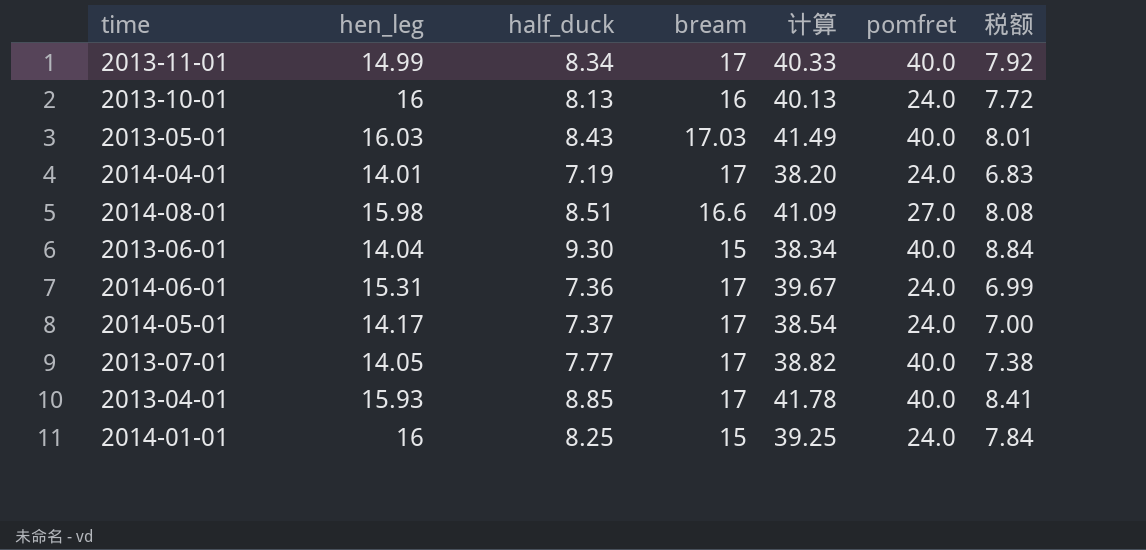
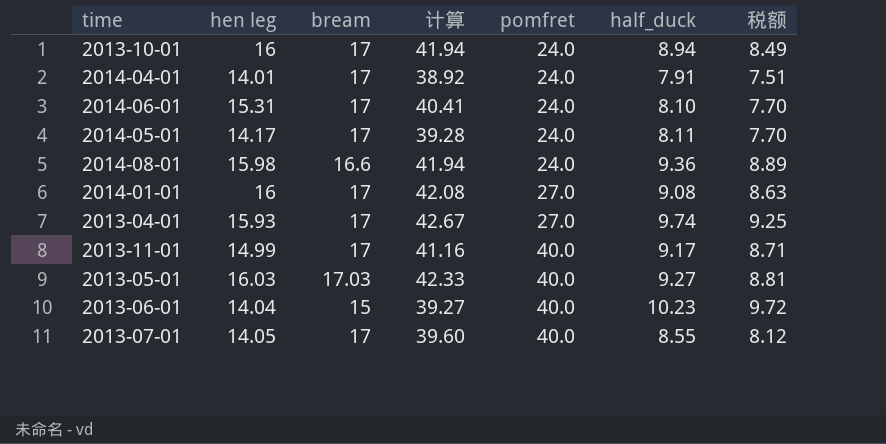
row order: none -> pomfret ascending
column name: hen_leg -> hen leg
column half_duck | position: 3 -> 6
2013-10-01 | bream: 16 -> 17
2013-10-01 | 计算: 40.13 -> 41.94
2013-10-01 | half_duck: 8.13 -> 8.94
2013-10-01 | 税额: 7.72 -> 8.49
2014-04-01 | 计算: 38.20 -> 38.92
2014-04-01 | half_duck: 7.19 -> 7.91
2014-04-01 | 税额: 6.83 -> 7.51
2014-06-01 | 计算: 39.67 -> 40.41
2014-06-01 | half_duck: 7.36 -> 8.10
2014-06-01 | 税额: 6.99 -> 7.70
2014-05-01 | 计算: 38.54 -> 39.28
2014-05-01 | half_duck: 7.37 -> 8.11
2014-05-01 | 税额: 7.00 -> 7.70
2014-08-01 | 计算: 41.09 -> 41.94
2014-08-01 | pomfret: 27.0 -> 24.0
2014-08-01 | half_duck: 8.51 -> 9.36
2014-08-01 | 税额: 8.08 -> 8.89
2014-01-01 | bream: 15 -> 17
2014-01-01 | 计算: 39.25 -> 42.08
2014-01-01 | pomfret: 24.0 -> 27.0
2014-01-01 | half_duck: 8.25 -> 9.08
2014-01-01 | 税额: 7.84 -> 8.63
2013-04-01 | 计算: 41.78 -> 42.67
2013-04-01 | pomfret: 40.0 -> 27.0
2013-04-01 | half_duck: 8.85 -> 9.74
2013-04-01 | 税额: 8.41 -> 9.25
2013-11-01 | 计算: 40.33 -> 41.16
2013-11-01 | half_duck: 8.34 -> 9.17
2013-11-01 | 税额: 7.92 -> 8.71
2013-05-01 | 计算: 41.49 -> 42.33
2013-05-01 | half_duck: 8.43 -> 9.27
2013-05-01 | 税额: 8.01 -> 8.81
2013-06-01 | 计算: 38.34 -> 39.27
2013-06-01 | half_duck: 9.30 -> 10.23
2013-06-01 | 税额: 8.84 -> 9.72
2013-07-01 | 计算: 38.82 -> 39.60
2013-07-01 | half_duck: 7.77 -> 8.55
2013-07-01 | 税额: 7.38 -> 8.12

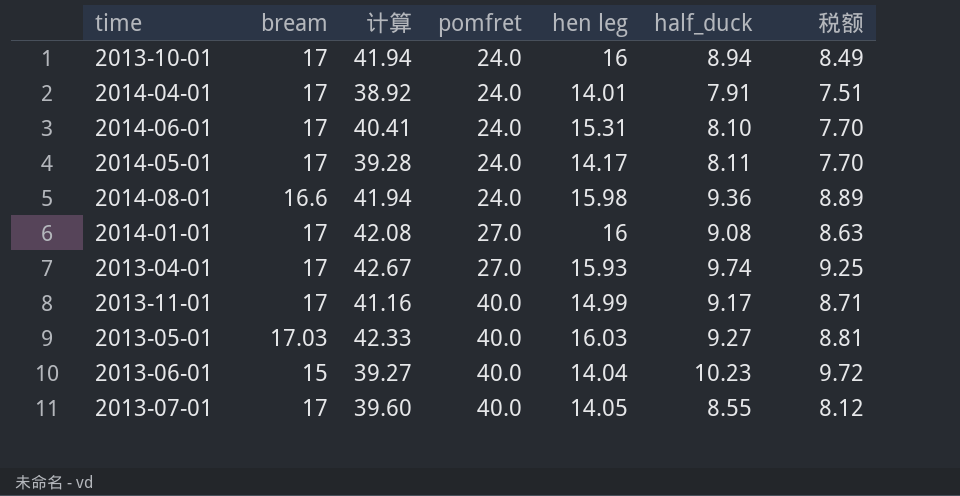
column hen leg | position: 2 -> 5

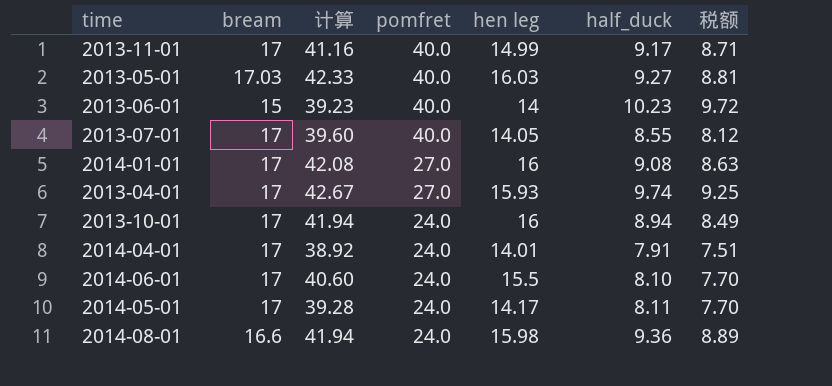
row order: pomfret ascending -> pomfret descending
2013-06-01 | 计算: 39.27 -> 39.23
2013-06-01 | hen leg: 14.04 -> 14
2014-06-01 | 计算: 40.41 -> 40.60
2014-06-01 | hen leg: 15.31 -> 15.5

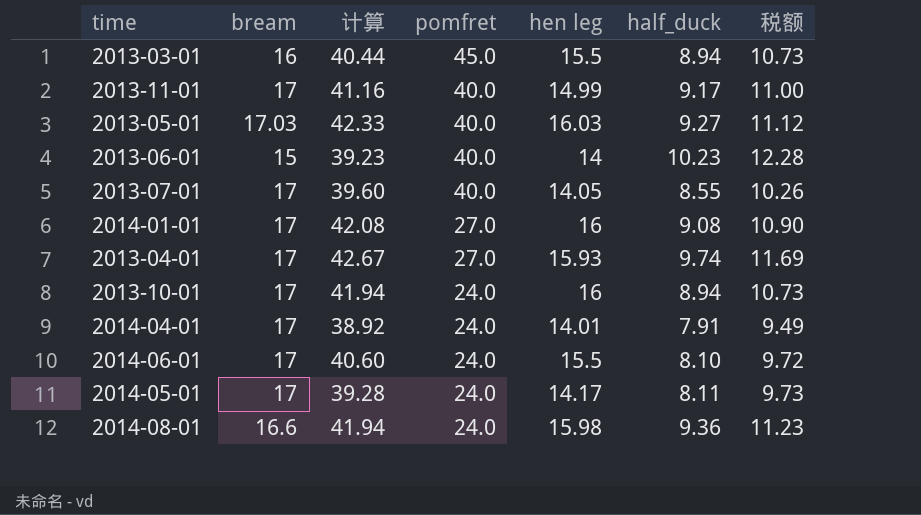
column 税额 | formula: [half_duck] * 0.95 -> [half_duck] * 1.2
row 2013-03-01: none -> 16 | 40.44 | 45.0 | 15.5 | 8.94 | 10.73

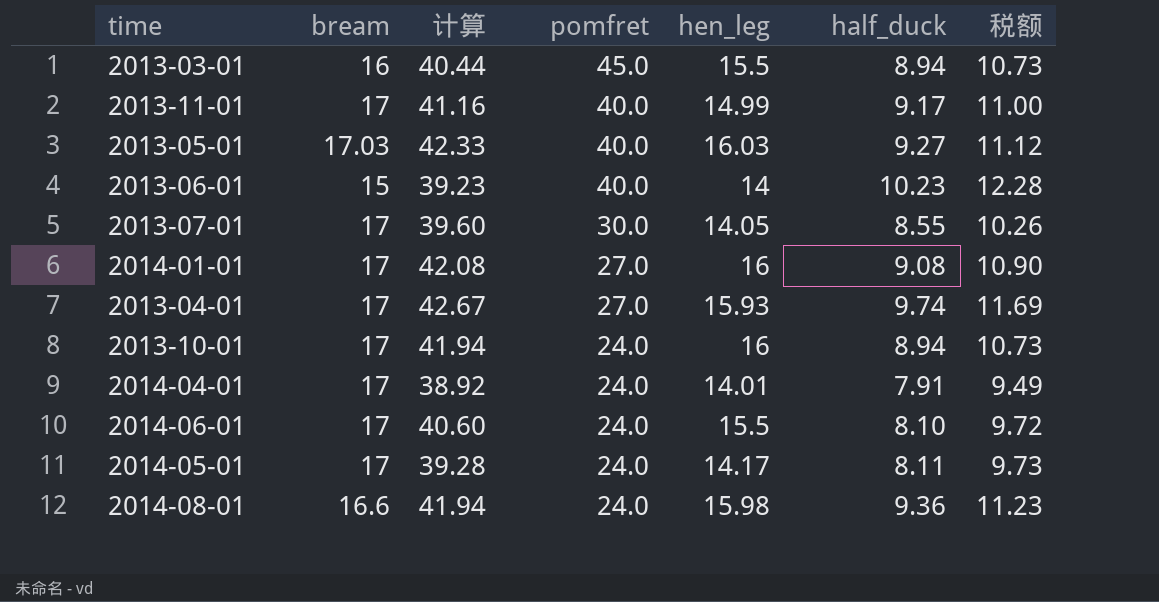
column name: hen leg -> hen_leg
2013-07-01 | pomfret: 40.0 -> 30.0

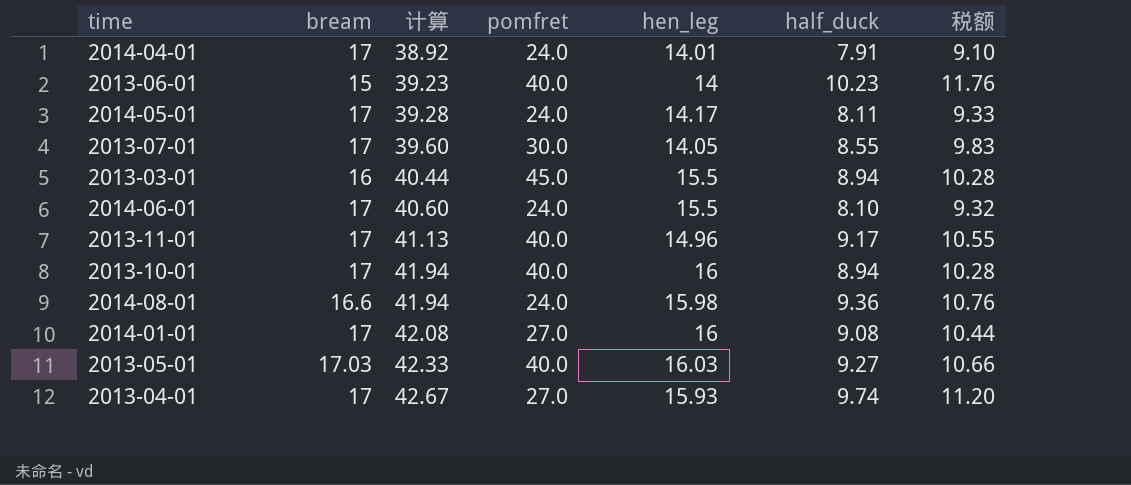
row order: pomfret descending -> 计算 ascending
column 税额 | formula: [half_duck] * 1.2 -> [half_duck] * 1.15
2013-11-01 | 计算: 41.16 -> 41.13
2013-11-01 | hen_leg: 14.99 -> 14.96
2013-10-01 | pomfret: 24.0 -> 40.0

